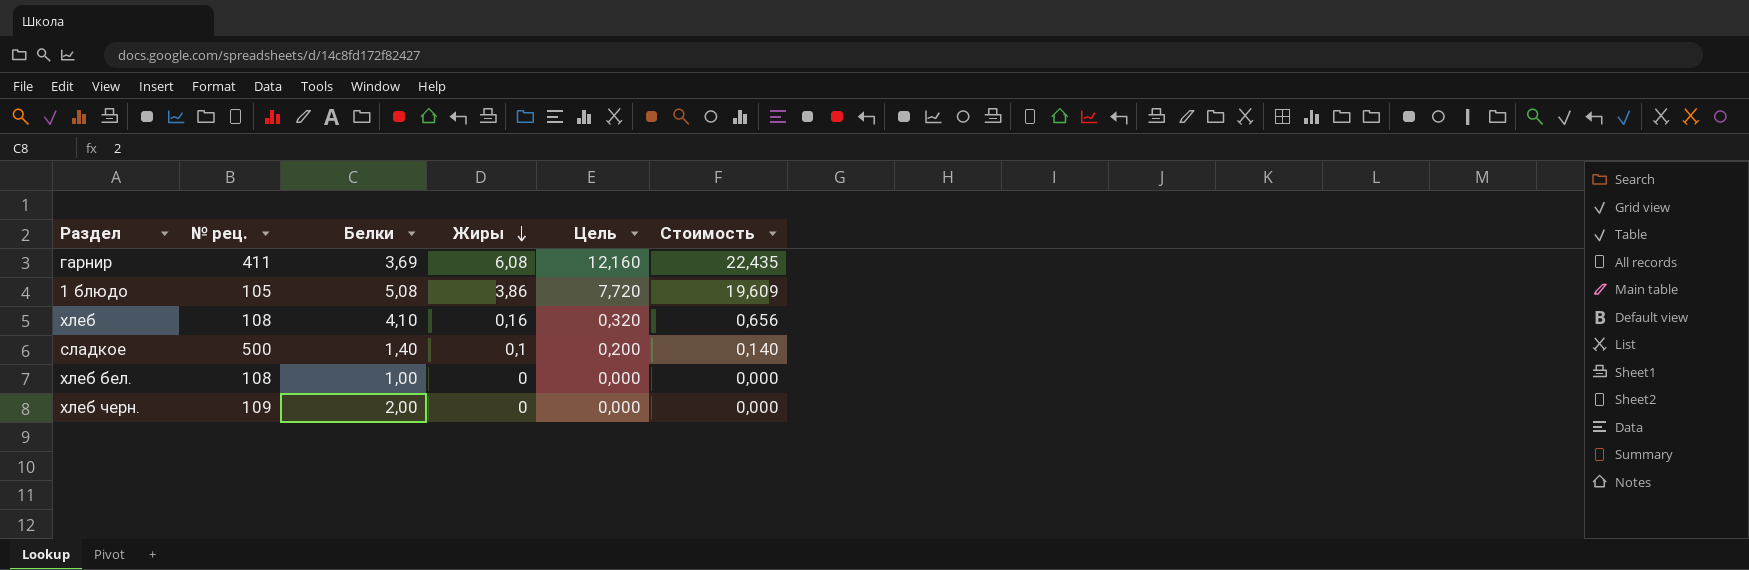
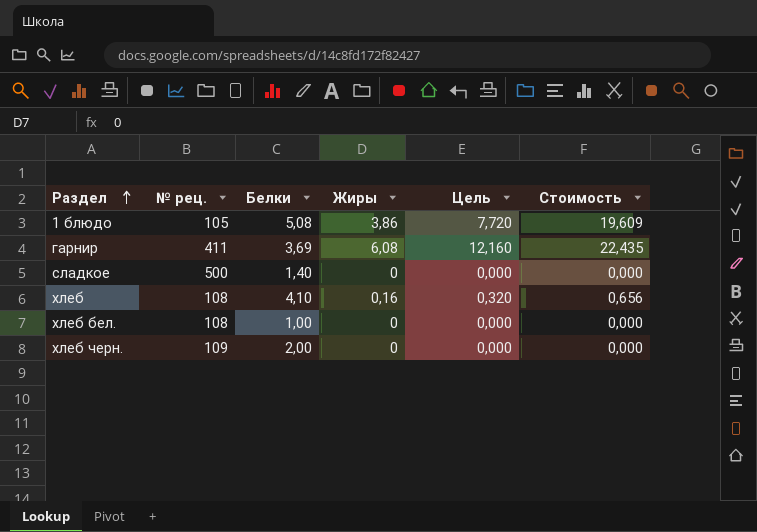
row order: Жиры descending -> Раздел ascending
сладкое | Жиры: 0,1 -> 0
сладкое | Цель: 0,200 -> 0,000
сладкое | Стоимость: 0,140 -> 0,000

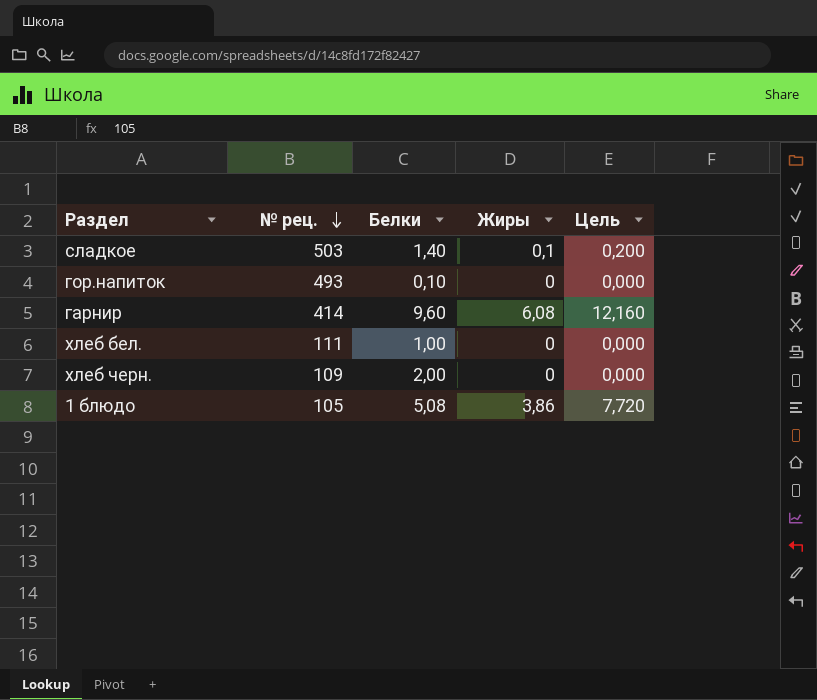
row order: Раздел ascending -> № рец. descending
column Стоимость | formula: [Белки] * [Жиры] -> none
row хлеб: 108 | 4,10 | 0,16 | 0,320 | 0,656 -> none
сладкое | № рец.: 500 -> 503
сладкое | Жиры: 0 -> 0,1
сладкое | Цель: 0,000 -> 0,200
row гор.напиток: none -> 493 | 0,10 | 0 | 0,000
гарнир | № рец.: 411 -> 414
гарнир | Белки: 3,69 -> 9,60
хлеб бел. | № рец.: 108 -> 111

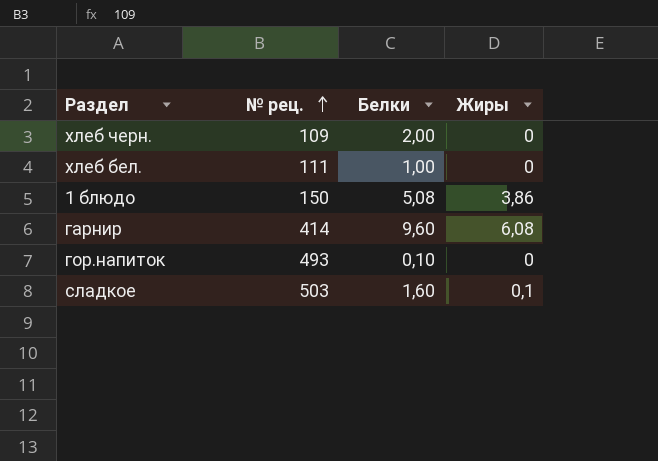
row order: № рец. descending -> № рец. ascending
column Цель | formula: [Жиры] * 2 -> none
1 блюдо | № рец.: 105 -> 150
сладкое | Белки: 1,40 -> 1,60

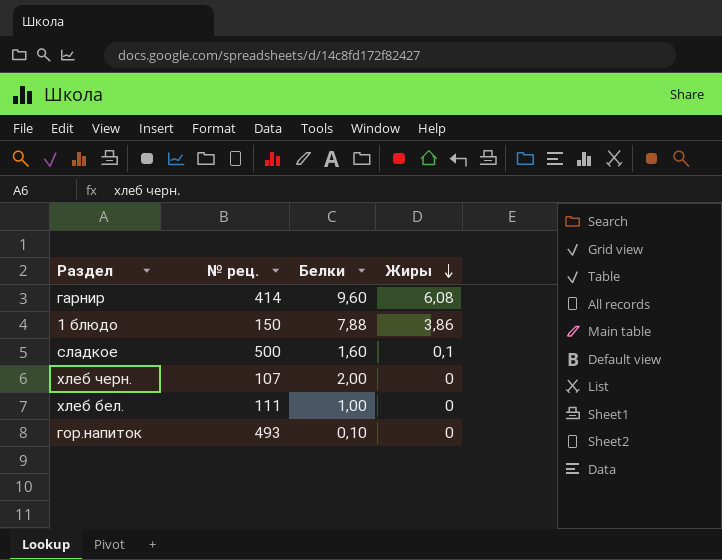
row order: № рец. ascending -> Жиры descending
1 блюдо | Белки: 5,08 -> 7,88
сладкое | № рец.: 503 -> 500
хлеб черн. | № рец.: 109 -> 107

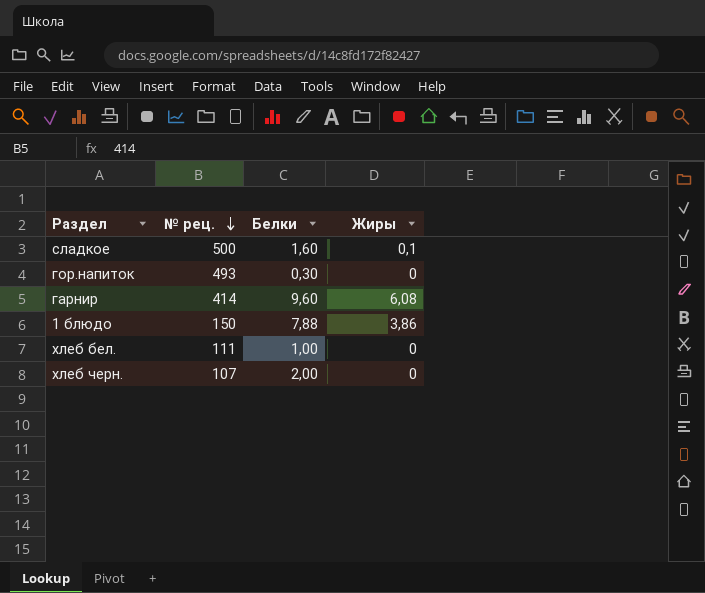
row order: Жиры descending -> № рец. descending
гор.напиток | Белки: 0,10 -> 0,30

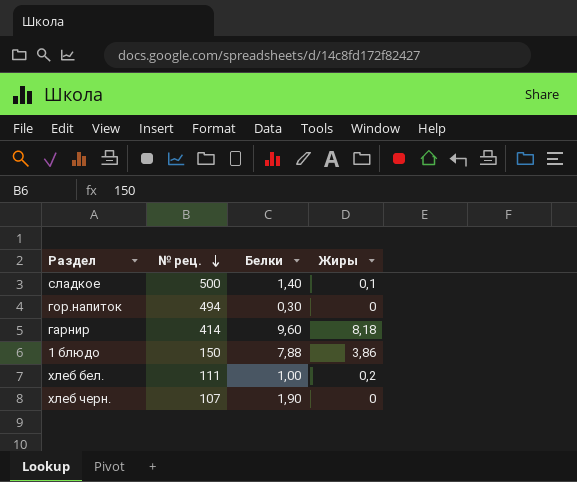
сладкое | Белки: 1,60 -> 1,40
гор.напиток | № рец.: 493 -> 494
гарнир | Жиры: 6,08 -> 8,18
хлеб бел. | Жиры: 0 -> 0,2
хлеб черн. | Белки: 2,00 -> 1,90

